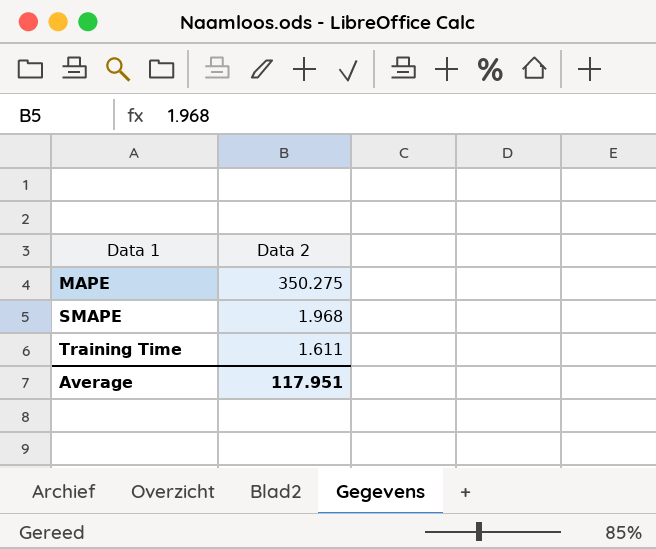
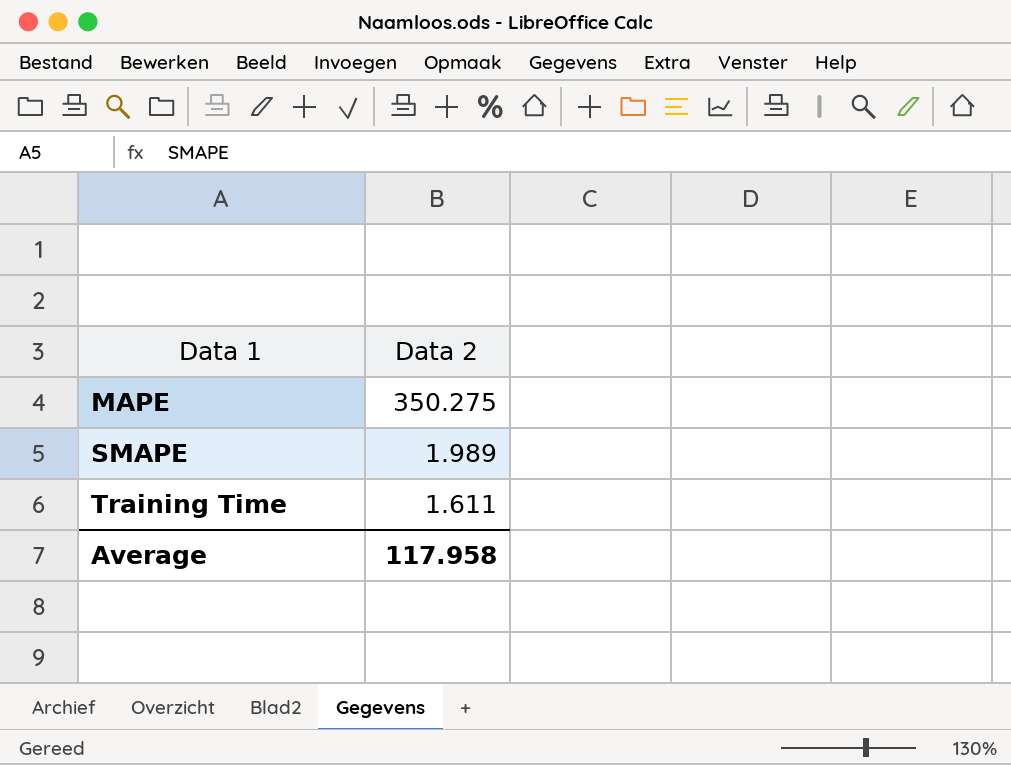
SMAPE | Data 2: 1.968 -> 1.989
Average | Data 2: 117.951 -> 117.958

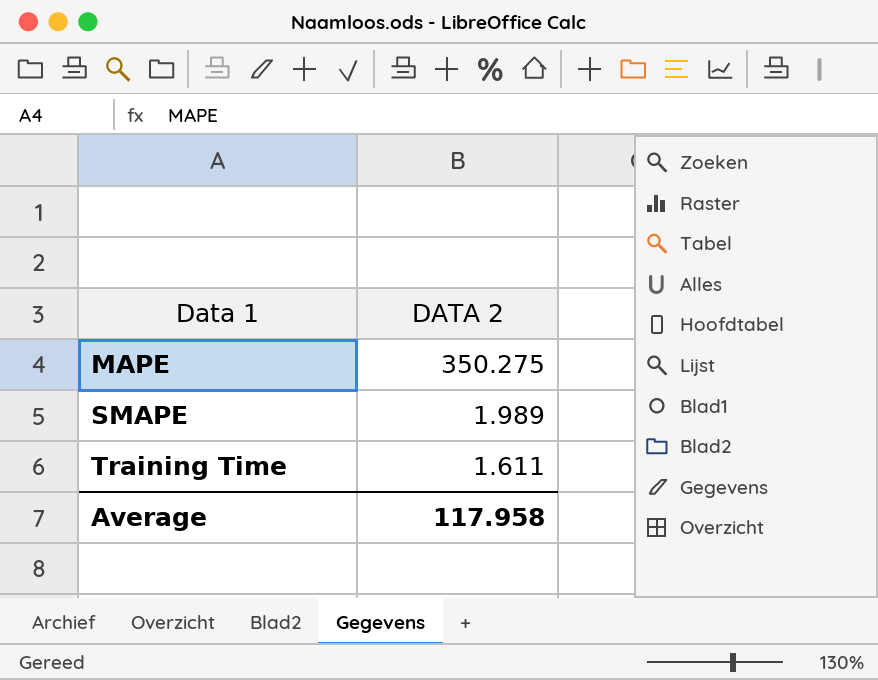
column name: Data 2 -> DATA 2

